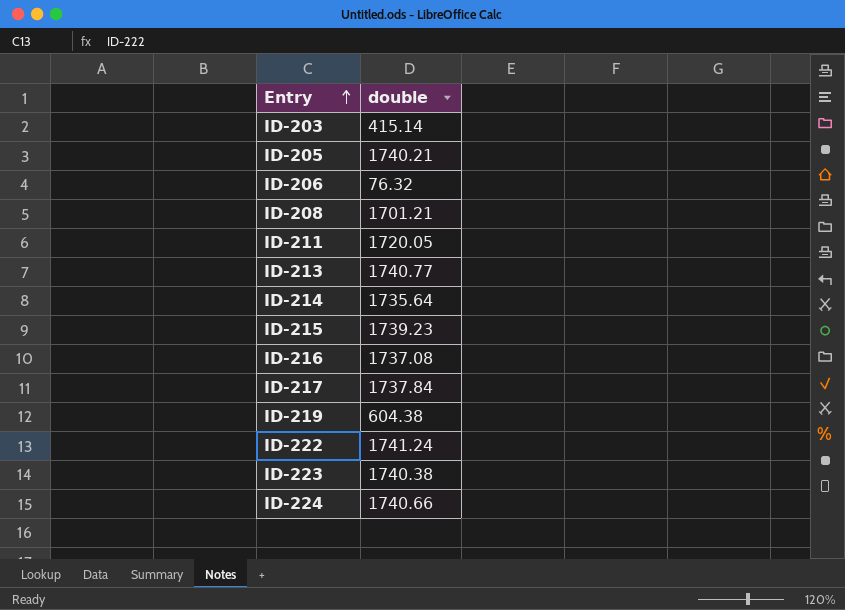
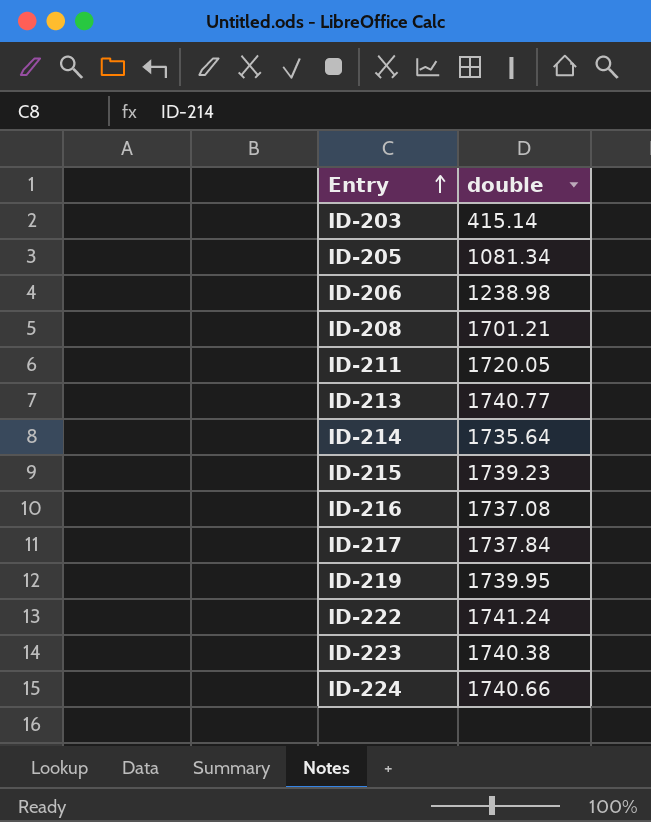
ID-205 | double: 1740.21 -> 1081.34
ID-206 | double: 76.32 -> 1238.98
ID-219 | double: 604.38 -> 1739.95

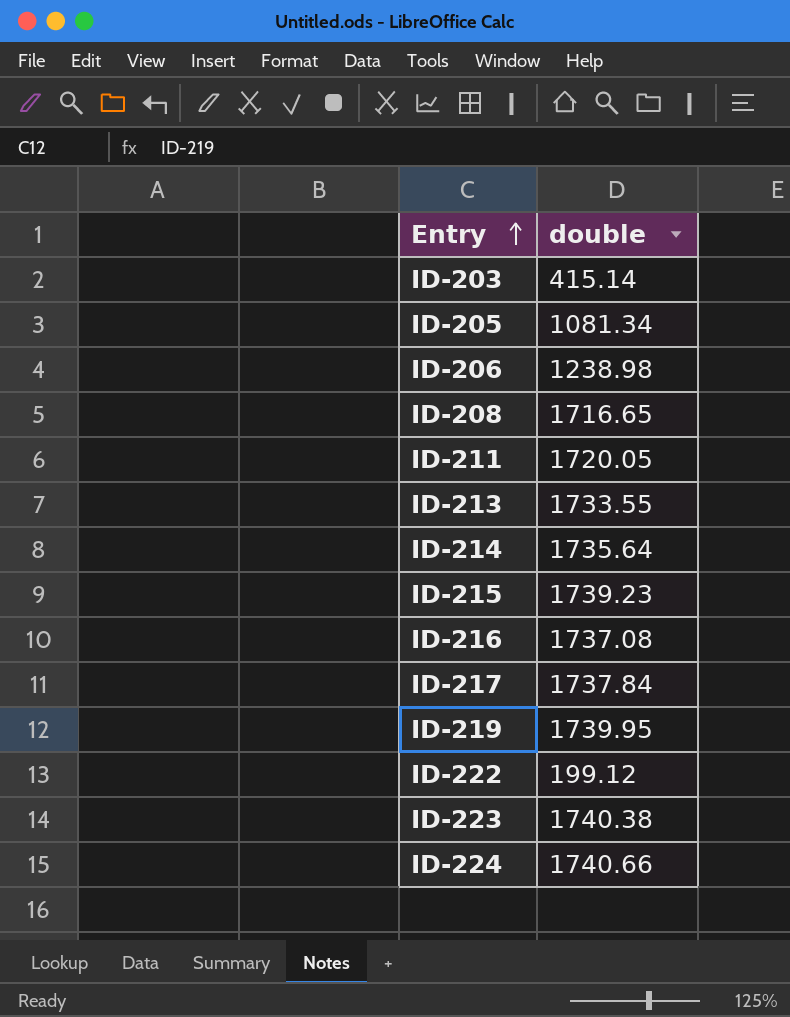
ID-208 | double: 1701.21 -> 1716.65
ID-213 | double: 1740.77 -> 1733.55
ID-222 | double: 1741.24 -> 199.12

